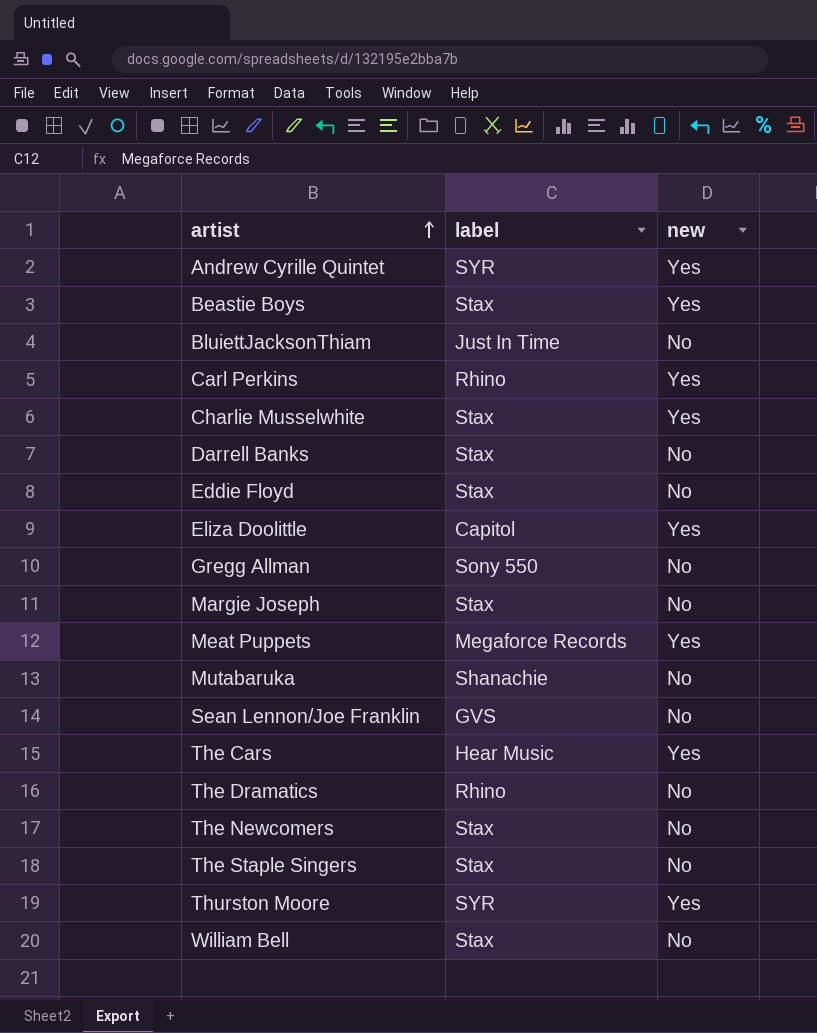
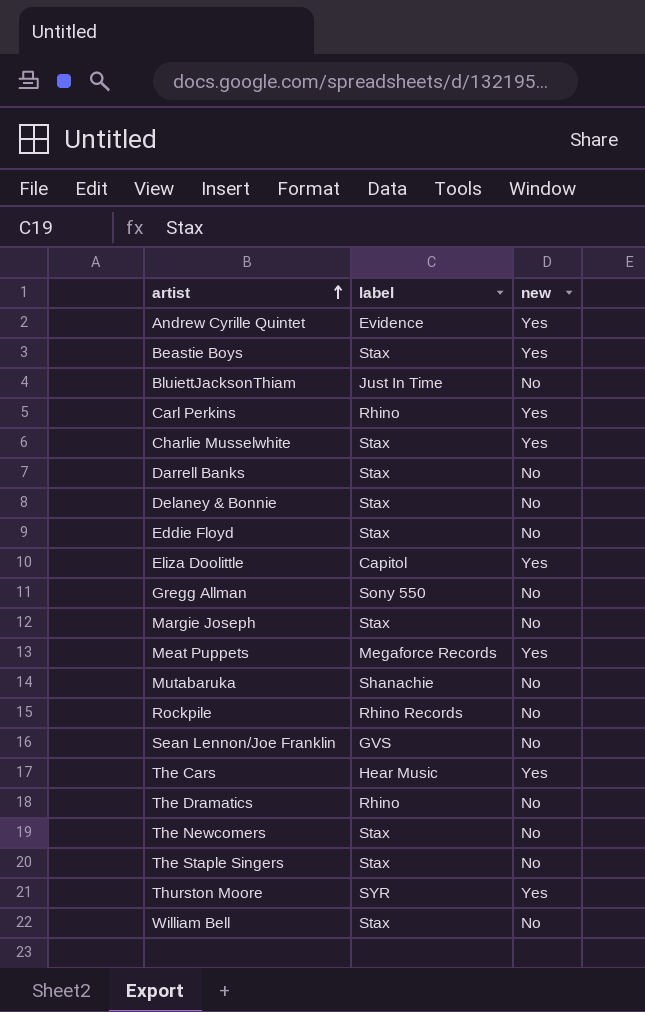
Andrew Cyrille Quintet | label: SYR -> Evidence
row Delaney & Bonnie: none -> Stax | No
row Rockpile: none -> Rhino Records | No

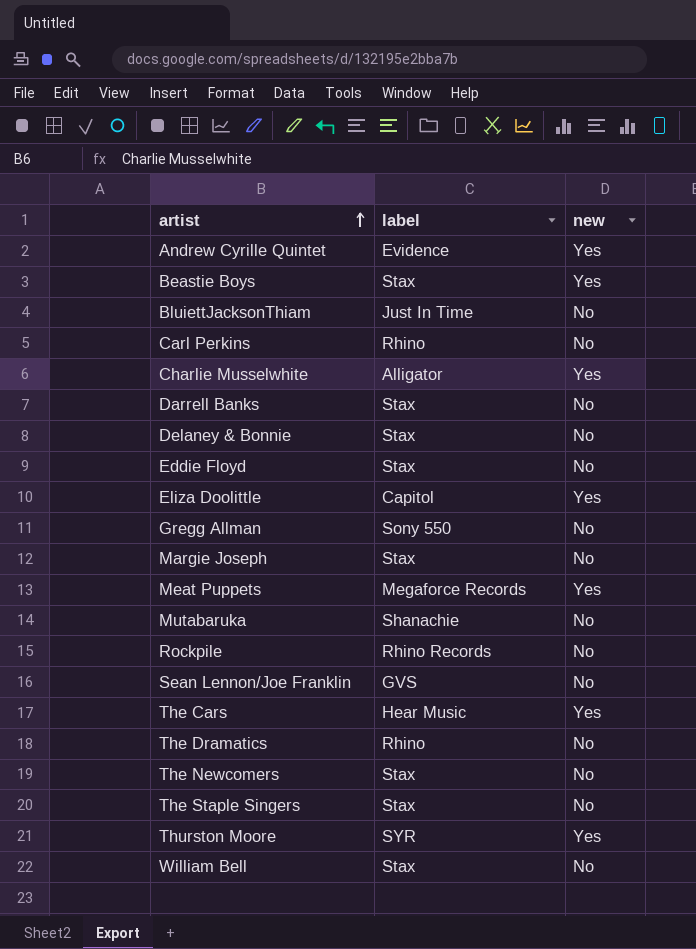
Carl Perkins | new: Yes -> No
Charlie Musselwhite | label: Stax -> Alligator

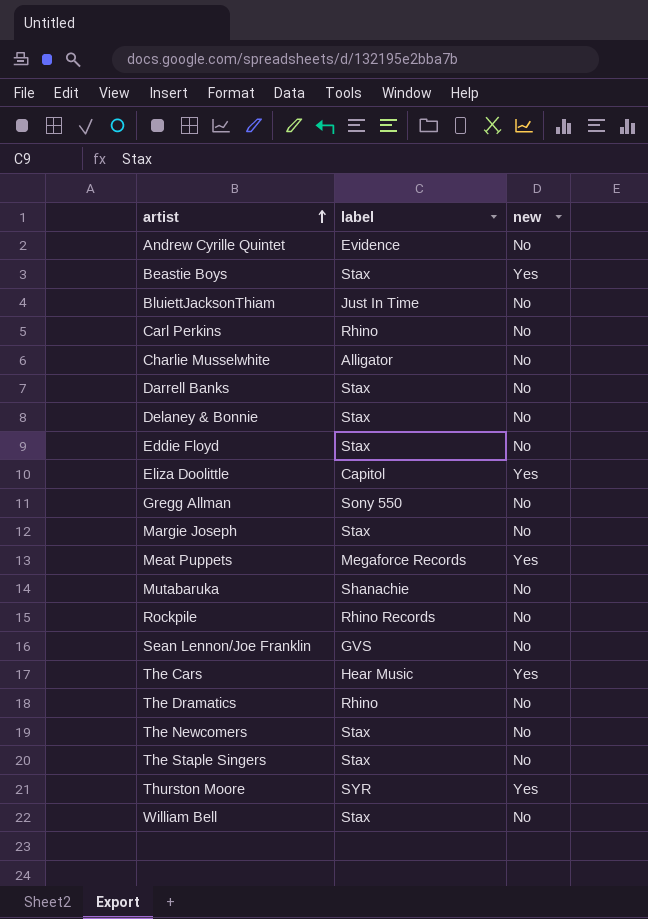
Andrew Cyrille Quintet | new: Yes -> No
Charlie Musselwhite | new: Yes -> No

